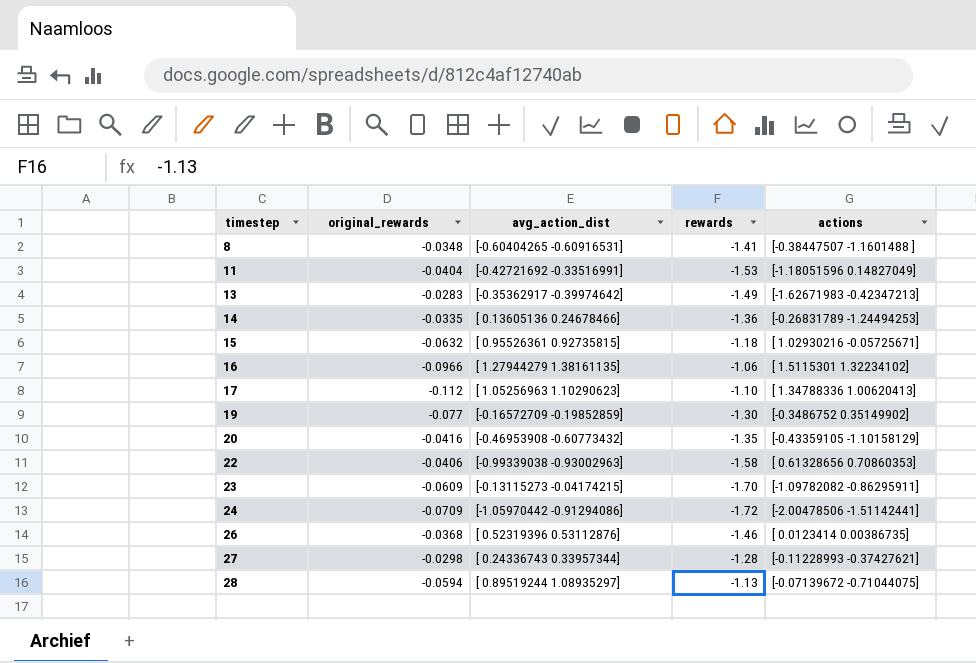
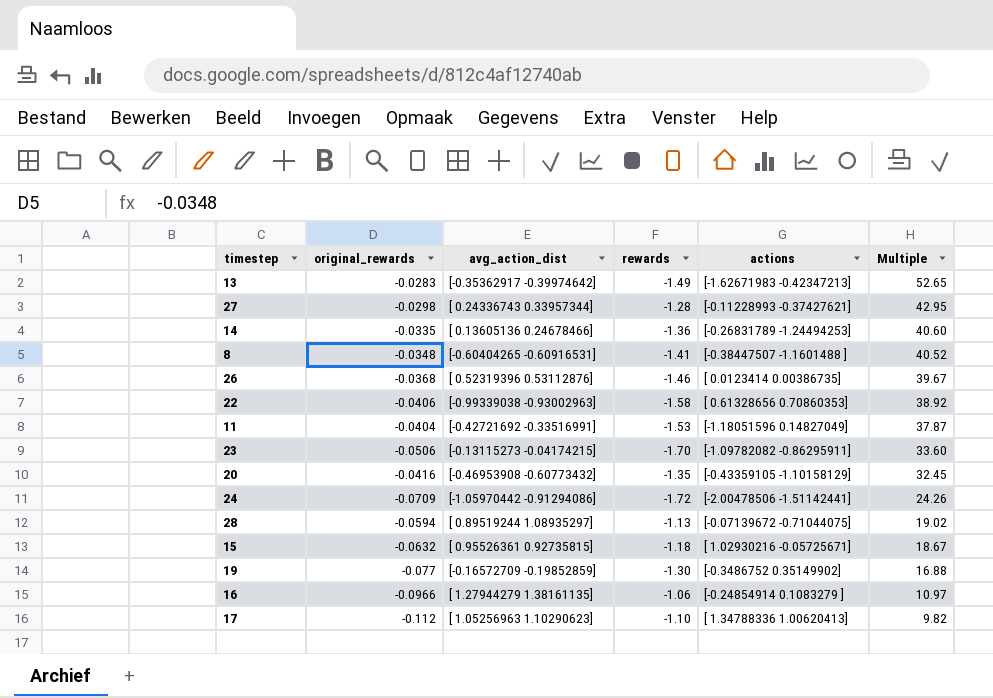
row order: timestep ascending -> Multiple descending
column Multiple | formula: none -> [rewards] / [original_rewards]
23 | original_rewards: -0.0609 -> -0.0506
16 | actions: [ 1.5115301 1.32234102] -> [-0.24854914 0.1083279 ]

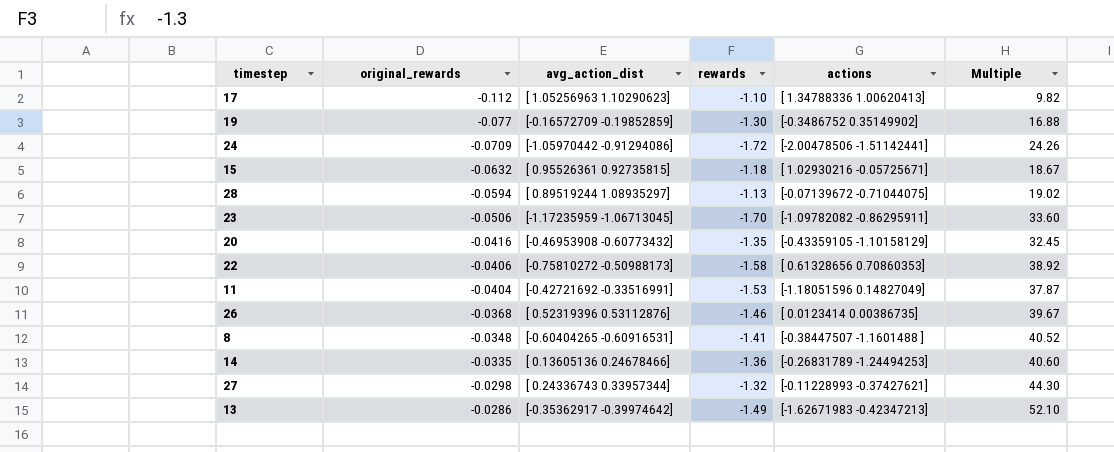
row order: Multiple descending -> original_rewards ascending
row 16: -0.0966 | [ 1.27944279 1.38161135] | -1.06 | [-0.24854914 0.1083279 ] | 10.97 -> none
23 | avg_action_dist: [-0.13115273 -0.04174215] -> [-1.17235959 -1.06713045]
22 | avg_action_dist: [-0.99339038 -0.93002963] -> [-0.75810272 -0.50988173]
27 | rewards: -1.28 -> -1.32
27 | Multiple: 42.95 -> 44.30
13 | original_rewards: -0.0283 -> -0.0286
13 | Multiple: 52.65 -> 52.10

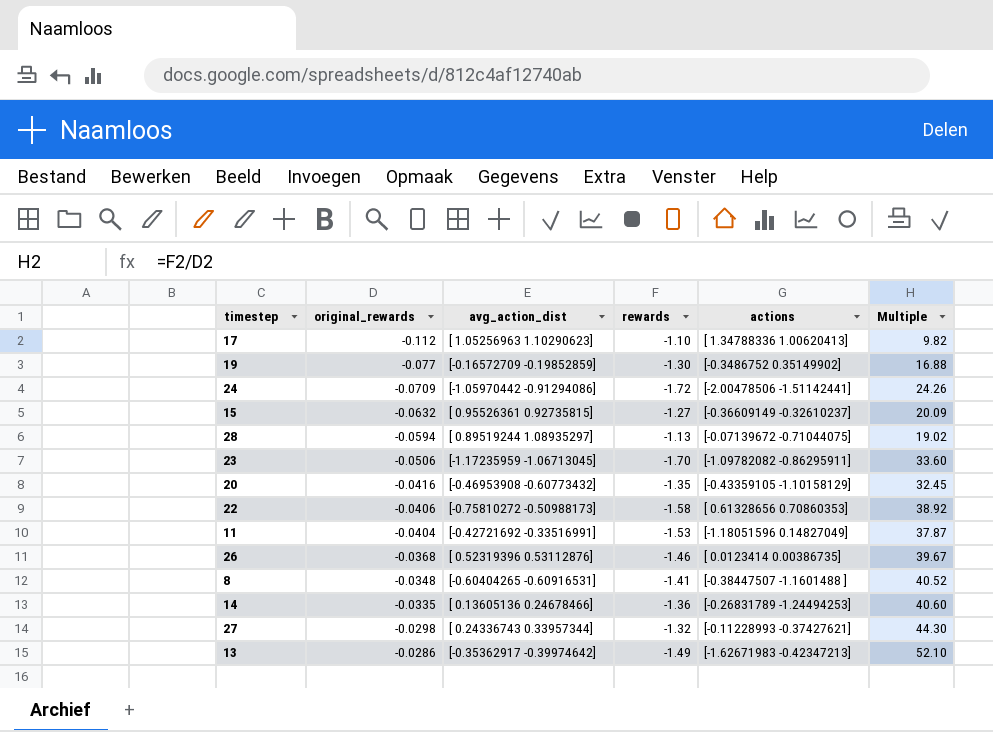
15 | rewards: -1.18 -> -1.27
15 | actions: [ 1.02930216 -0.05725671] -> [-0.36609149 -0.32610237]
15 | Multiple: 18.67 -> 20.09

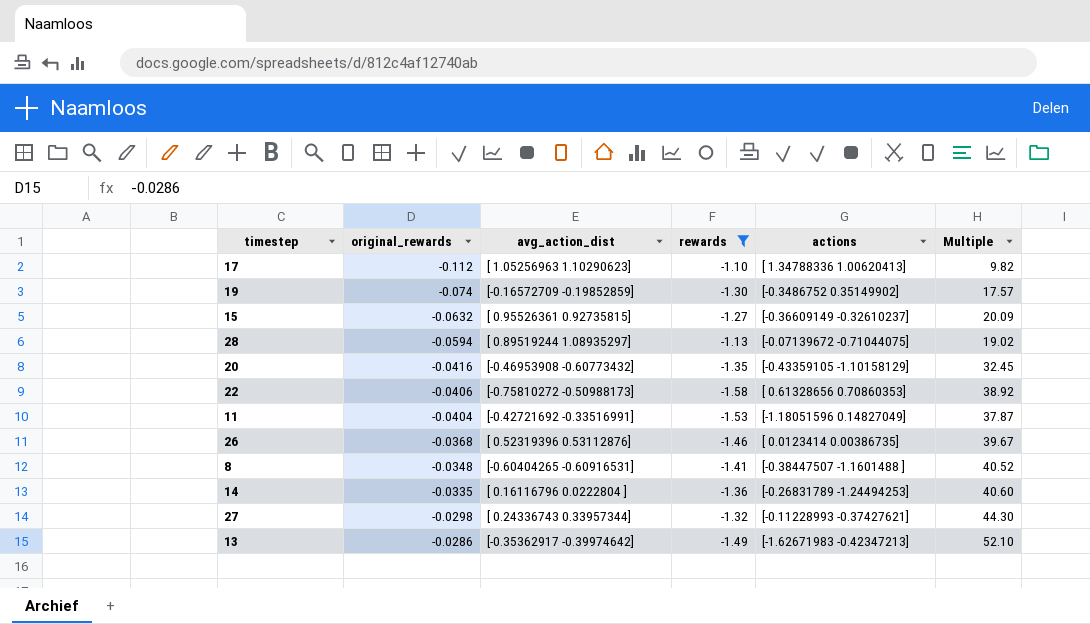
filter: none -> rewards >= -1.58
19 | original_rewards: -0.077 -> -0.074
19 | Multiple: 16.88 -> 17.57
14 | avg_action_dist: [ 0.13605136 0.24678466] -> [ 0.16116796 0.0222804 ]

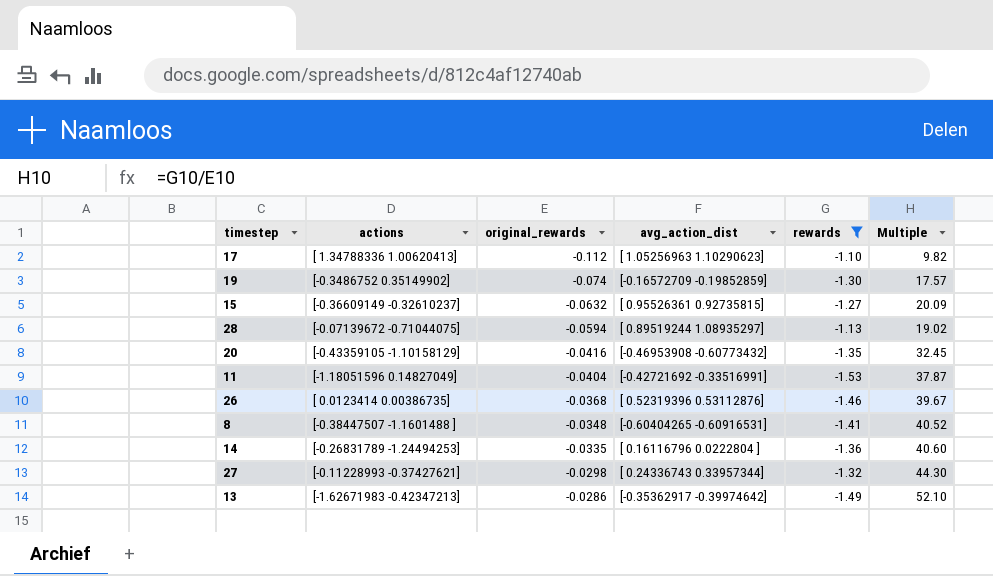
column actions | position: 5 -> 2
row 22: -0.0406 | [-0.75810272 -0.50988173] | -1.58 | [ 0.61328656 0.70860353] | 38.92 -> none

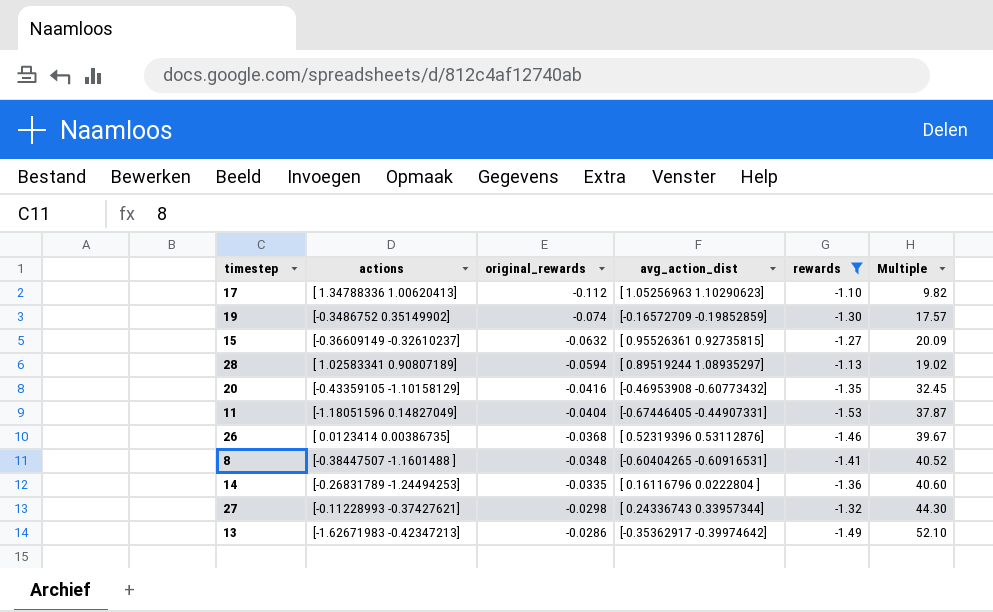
28 | actions: [-0.07139672 -0.71044075] -> [ 1.02583341 0.90807189]
11 | avg_action_dist: [-0.42721692 -0.33516991] -> [-0.67446405 -0.44907331]

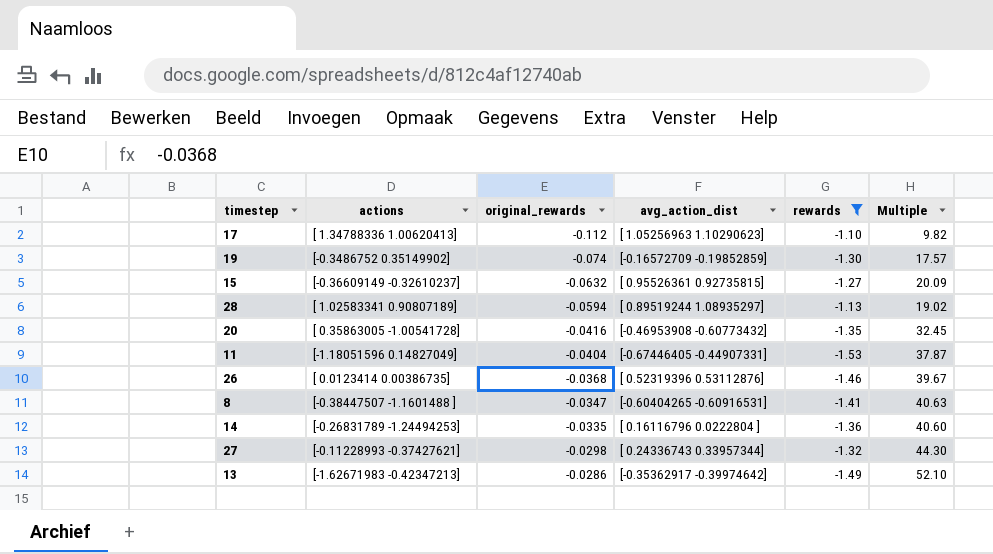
20 | actions: [-0.43359105 -1.10158129] -> [ 0.35863005 -1.00541728]
8 | original_rewards: -0.0348 -> -0.0347
8 | Multiple: 40.52 -> 40.63

